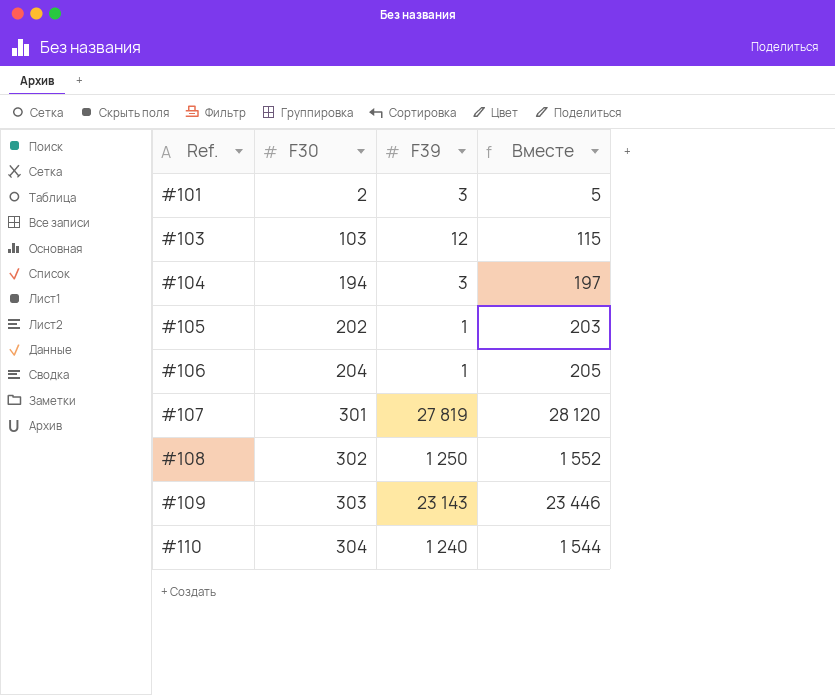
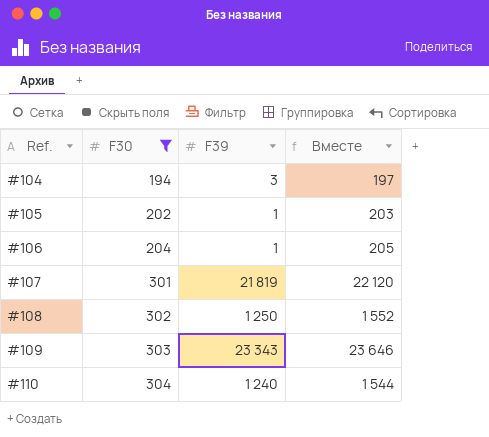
filter: none -> F30 >= 194
#107 | F39: 27 819 -> 21 819
#107 | Вместе: 28 120 -> 22 120
#109 | F39: 23 143 -> 23 343
#109 | Вместе: 23 446 -> 23 646

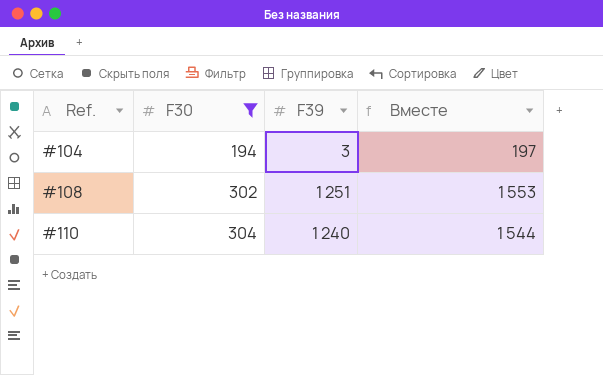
row #105: 202 | 1 | 203 -> none
row #106: 204 | 1 | 205 -> none
row #107: 301 | 21 819 | 22 120 -> none
row #109: 303 | 23 343 | 23 646 -> none
#108 | F39: 1 250 -> 1 251
#108 | Вместе: 1 552 -> 1 553

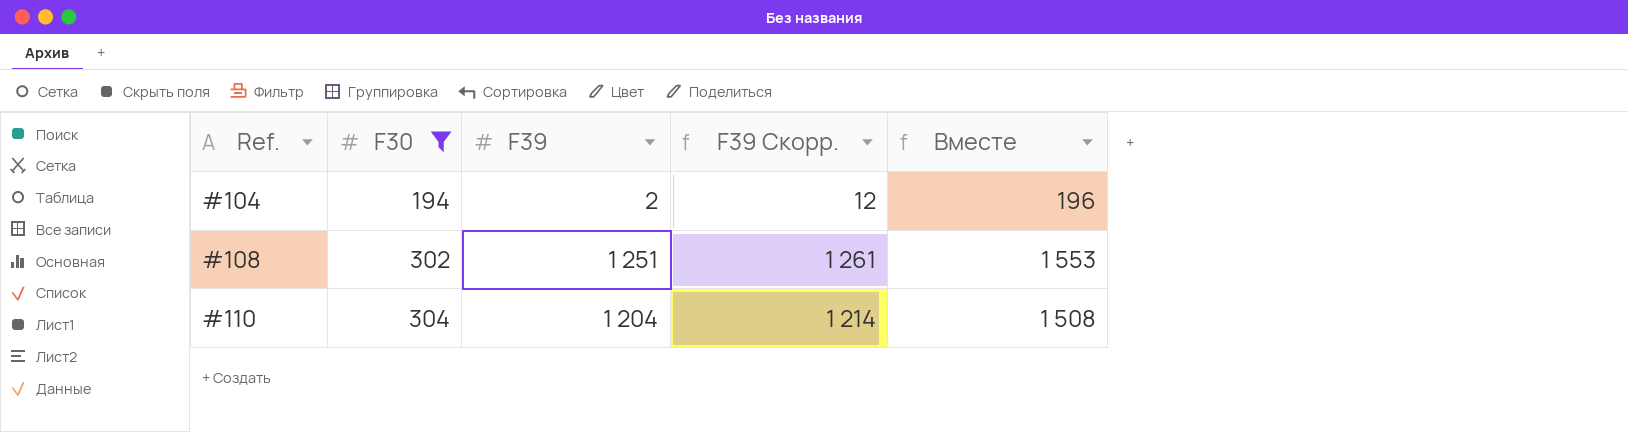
column F39 Скорр. | formula: none -> [F39] + 10
#104 | F39: 3 -> 2
#104 | Вместе: 197 -> 196
#110 | F39: 1 240 -> 1 204
#110 | Вместе: 1 544 -> 1 508

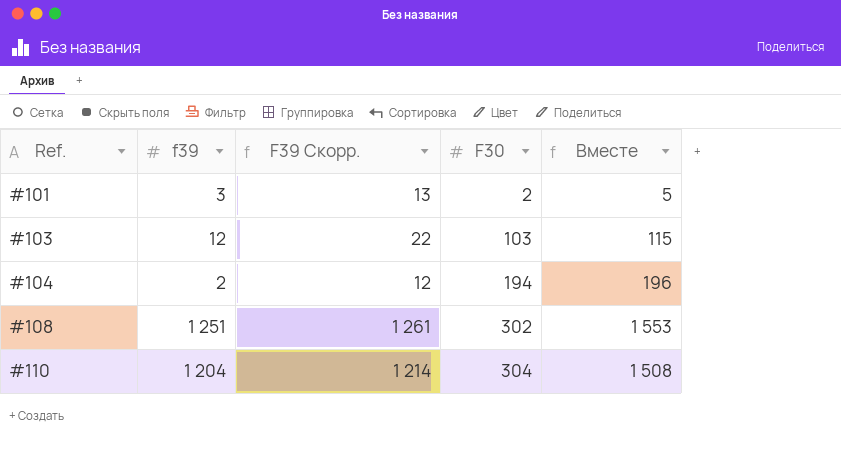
filter: F30 >= 194 -> none
column name: F39 -> f39
column F30 | position: 2 -> 4

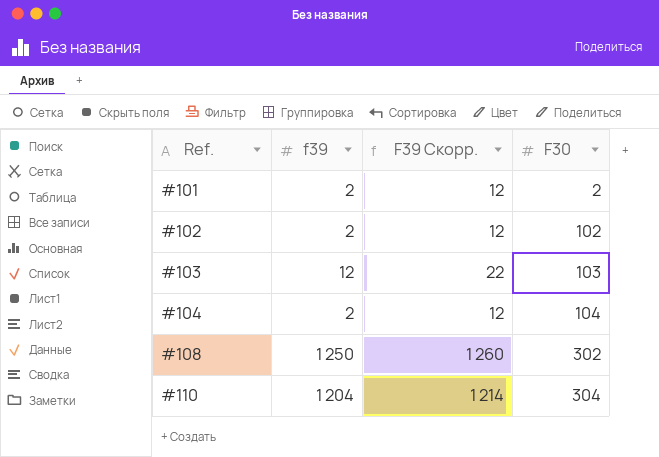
column Вместе | formula: [f39] + [F30] -> none
#101 | f39: 3 -> 2
#101 | F39 Скорр.: 13 -> 12
row #102: none -> 2 | 12 | 102
#104 | F30: 194 -> 104
#108 | f39: 1 251 -> 1 250
#108 | F39 Скорр.: 1 261 -> 1 260

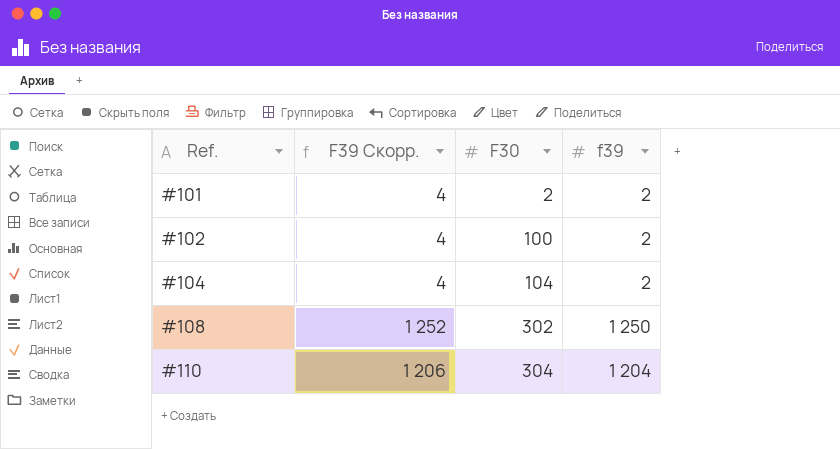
column F39 Скорр. | formula: [f39] + 10 -> [f39] + 2
column f39 | position: 2 -> 4
row #103: 12 | 22 | 103 -> none
#102 | F30: 102 -> 100

